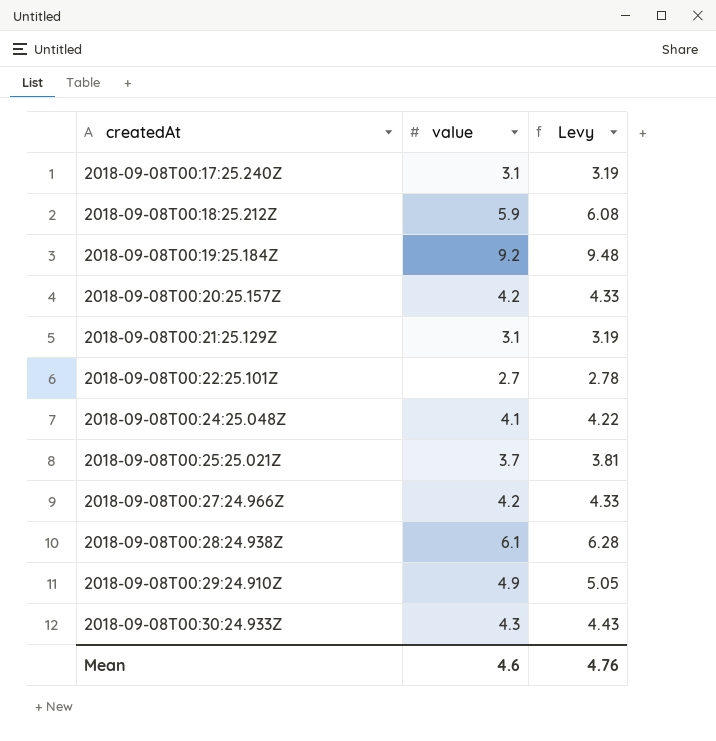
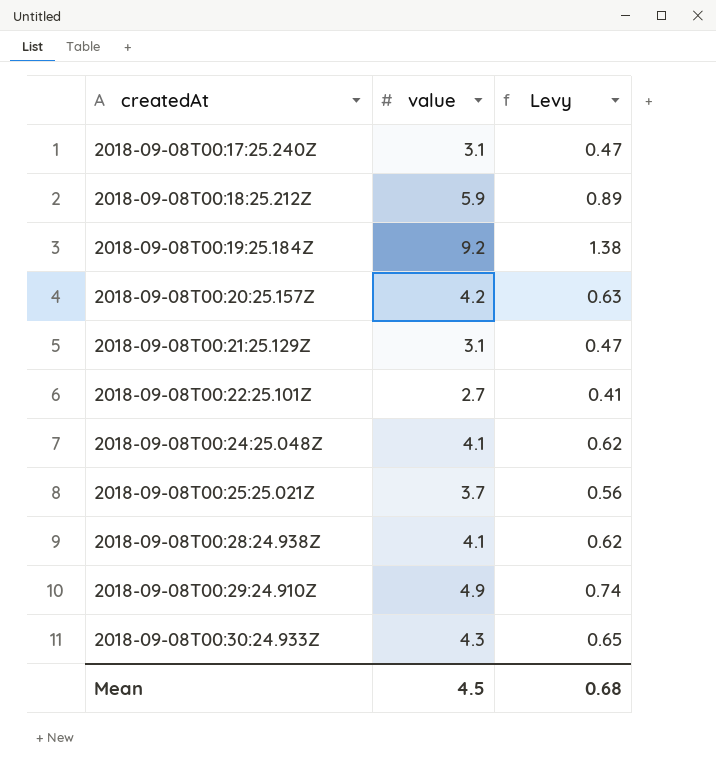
column Levy | formula: [value] * 1.03 -> [value] * 0.15
row 2018-09-08T00:27:24.966Z: 4.2 | 4.33 -> none
2018-09-08T00:28:24.938Z | value: 6.1 -> 4.1
Mean | value: 4.6 -> 4.5
Mean | Levy: 4.76 -> 0.68

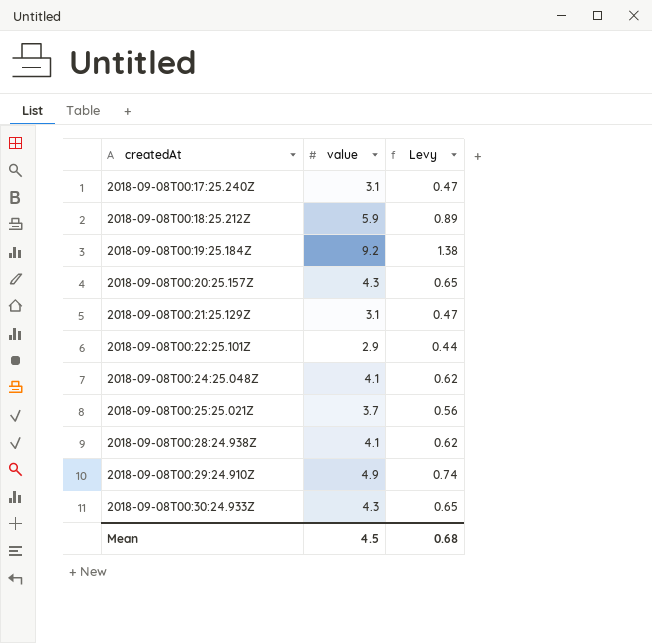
2018-09-08T00:20:25.157Z | value: 4.2 -> 4.3
2018-09-08T00:20:25.157Z | Levy: 0.63 -> 0.65
2018-09-08T00:22:25.101Z | value: 2.7 -> 2.9
2018-09-08T00:22:25.101Z | Levy: 0.41 -> 0.44

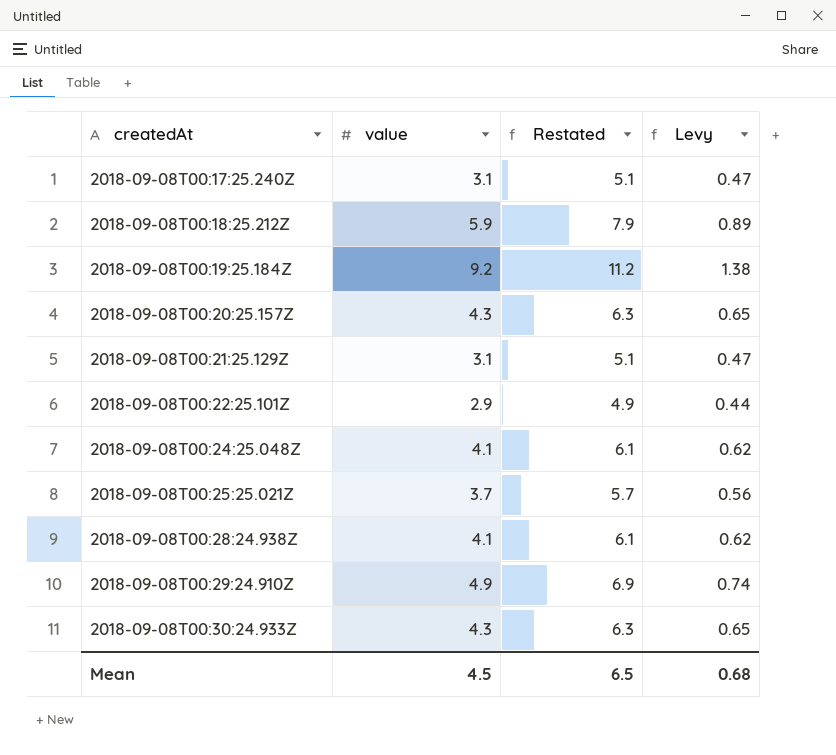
column Restated | formula: none -> [value] + 2

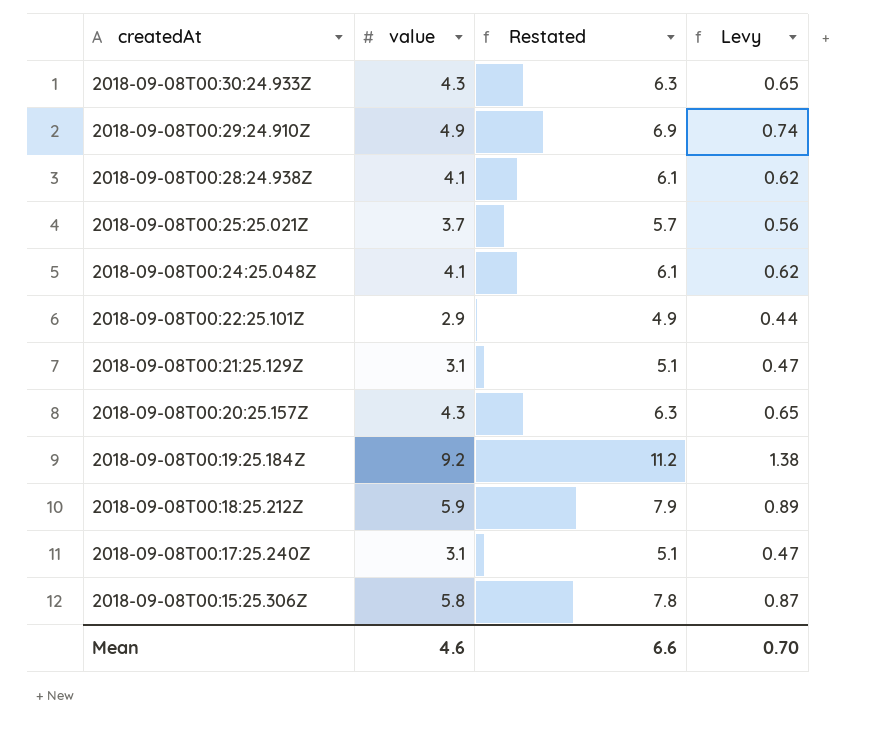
row order: createdAt ascending -> createdAt descending
row 2018-09-08T00:15:25.306Z: none -> 5.8 | 7.8 | 0.87
Mean | value: 4.5 -> 4.6
Mean | Restated: 6.5 -> 6.6
Mean | Levy: 0.68 -> 0.70

